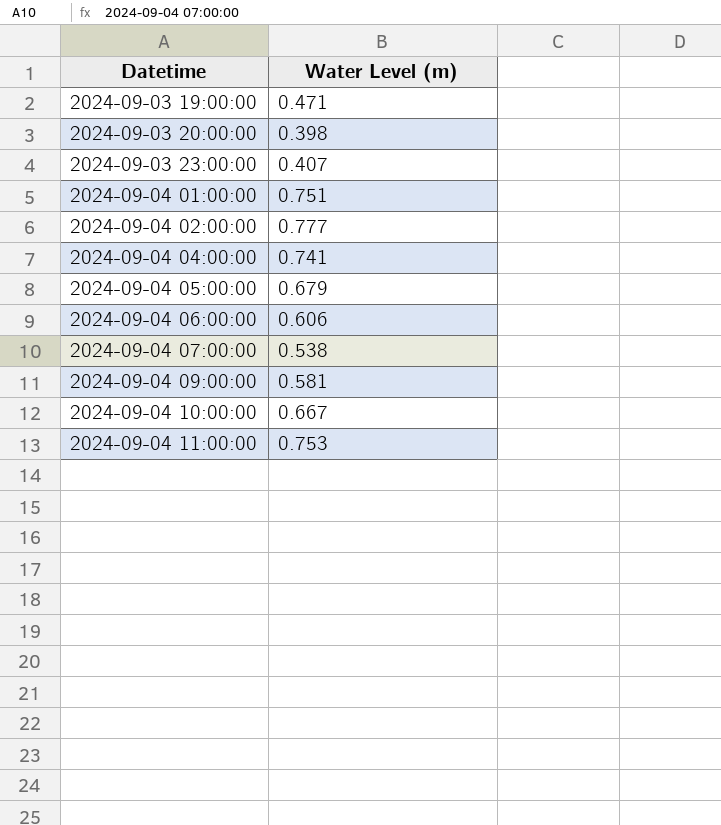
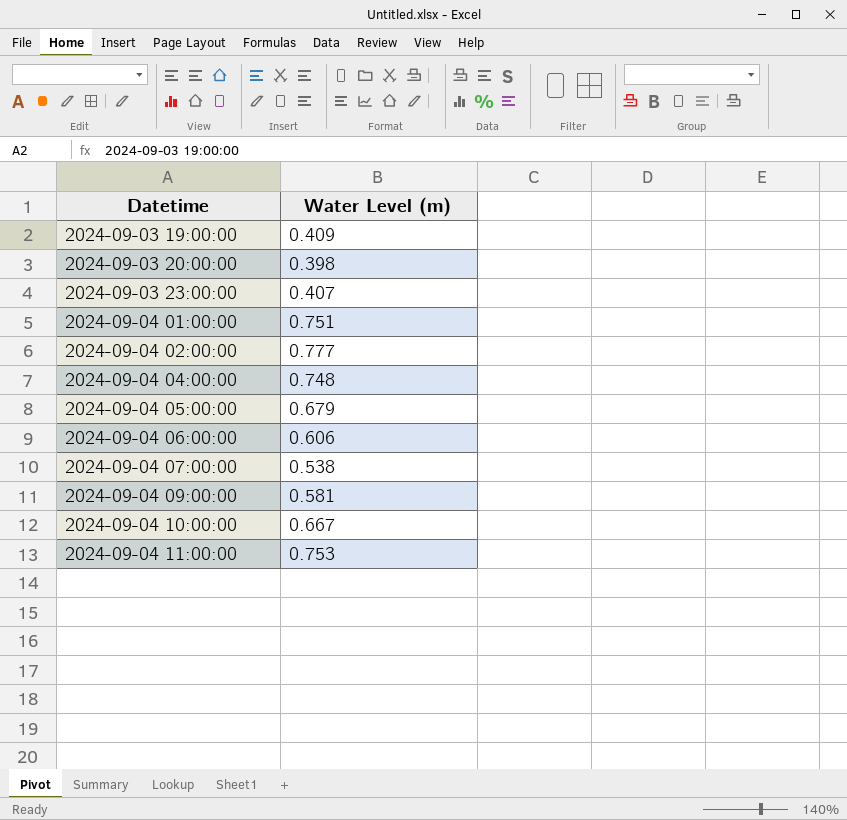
2024-09-03 19:00:00 | Water Level (m): 0.471 -> 0.409
2024-09-04 04:00:00 | Water Level (m): 0.741 -> 0.748

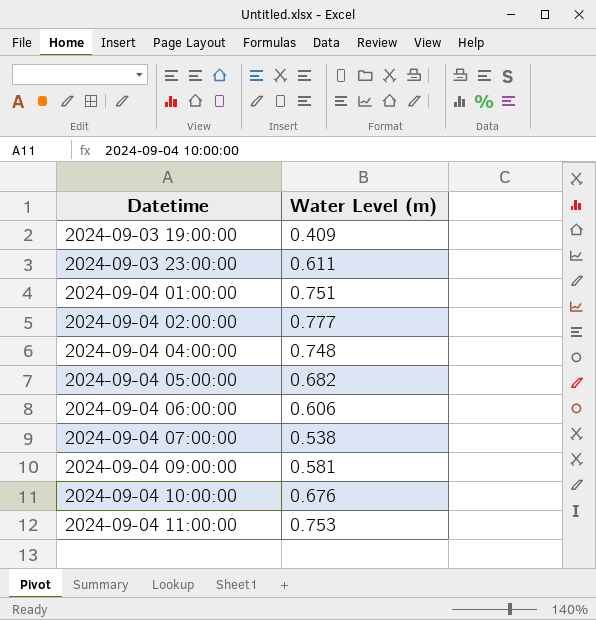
row 2024-09-03 20:00:00: 0.398 -> none
2024-09-03 23:00:00 | Water Level (m): 0.407 -> 0.611
2024-09-04 05:00:00 | Water Level (m): 0.679 -> 0.682
2024-09-04 10:00:00 | Water Level (m): 0.667 -> 0.676

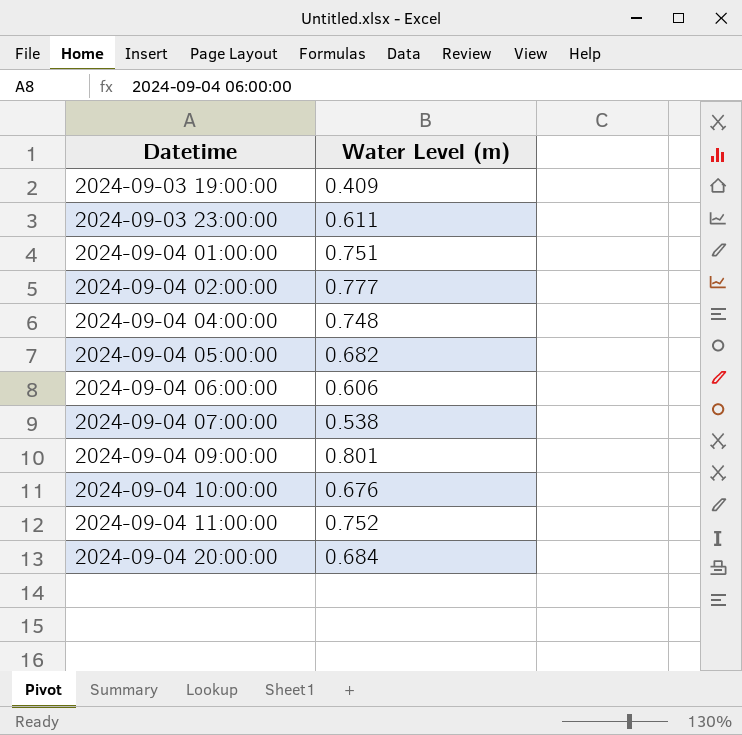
2024-09-04 09:00:00 | Water Level (m): 0.581 -> 0.801
2024-09-04 11:00:00 | Water Level (m): 0.753 -> 0.752
row 2024-09-04 20:00:00: none -> 0.684

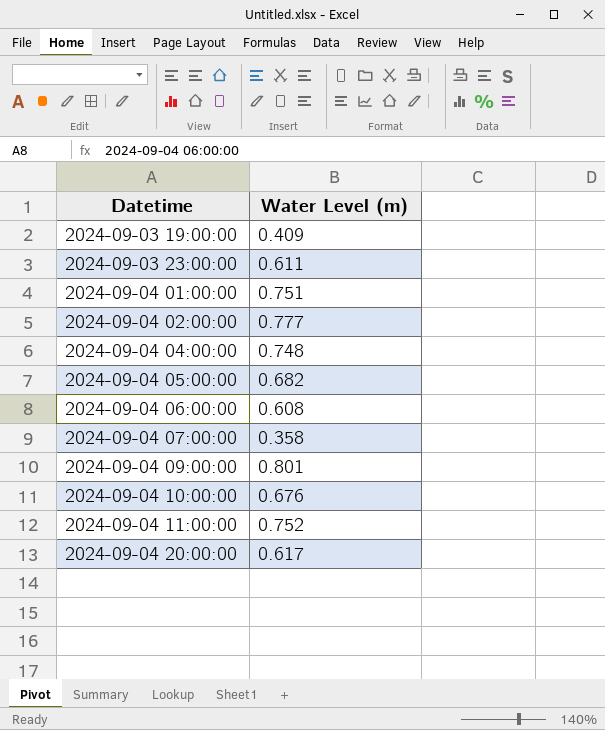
2024-09-04 06:00:00 | Water Level (m): 0.606 -> 0.608
2024-09-04 07:00:00 | Water Level (m): 0.538 -> 0.358
2024-09-04 20:00:00 | Water Level (m): 0.684 -> 0.617

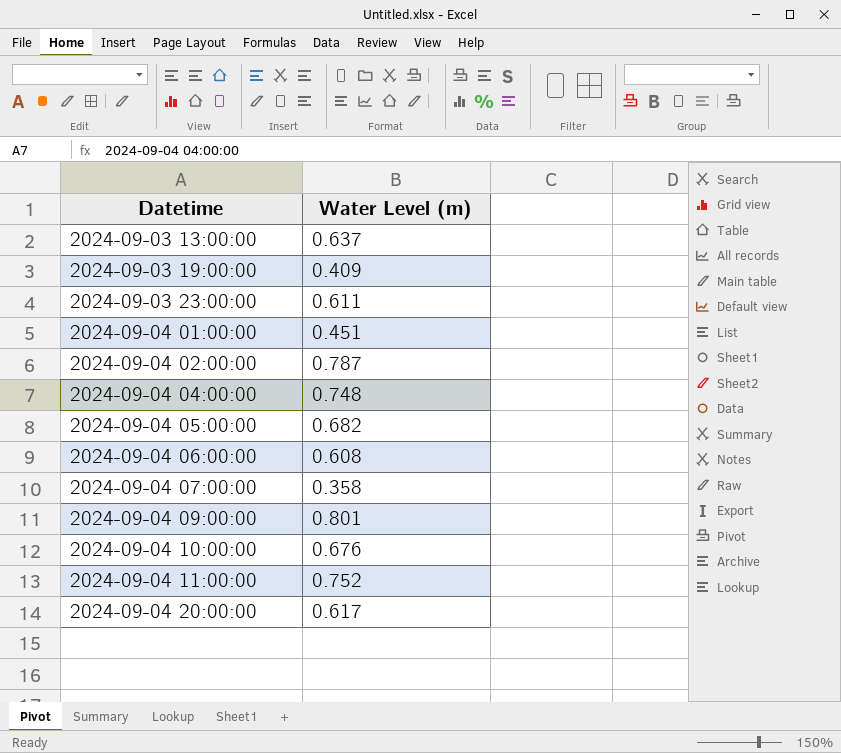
row 2024-09-03 13:00:00: none -> 0.637
2024-09-04 01:00:00 | Water Level (m): 0.751 -> 0.451
2024-09-04 02:00:00 | Water Level (m): 0.777 -> 0.787

